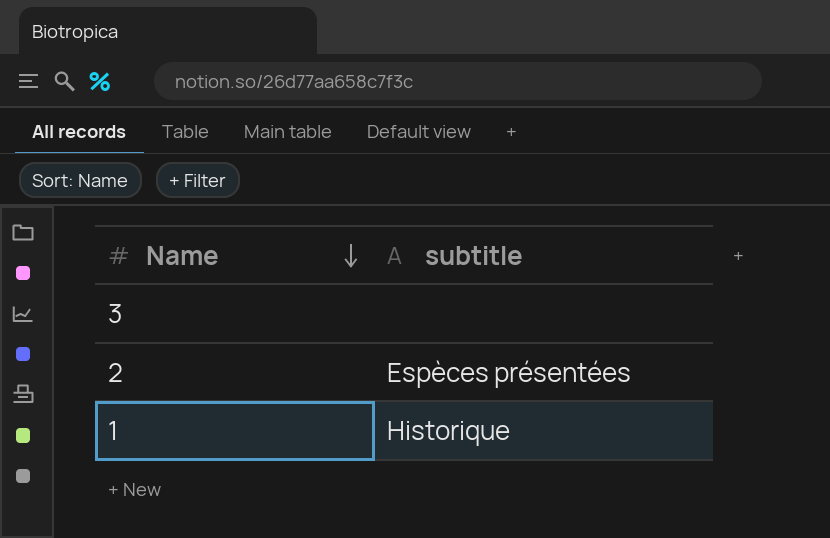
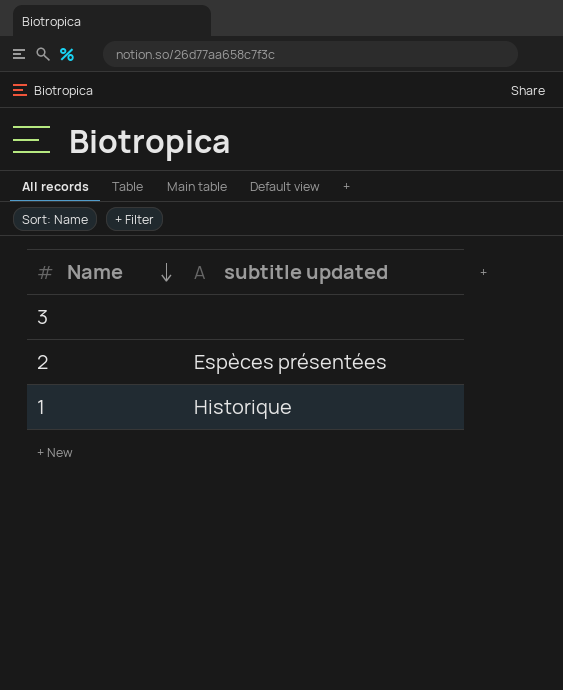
column name: subtitle -> subtitle updated

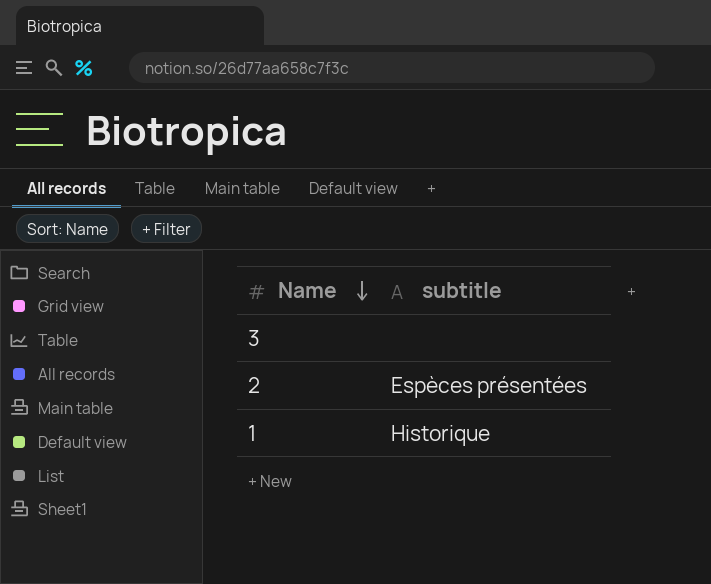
column name: subtitle updated -> subtitle

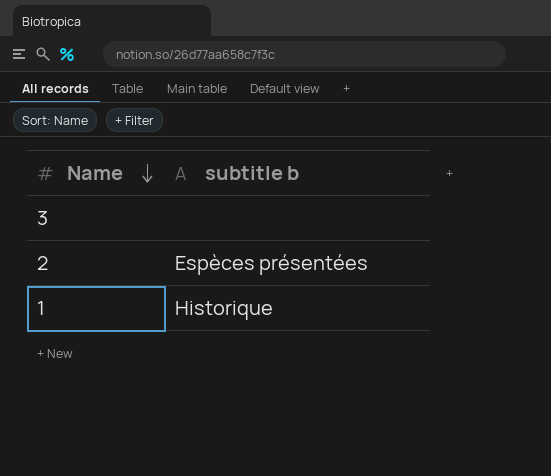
column name: subtitle -> subtitle b

